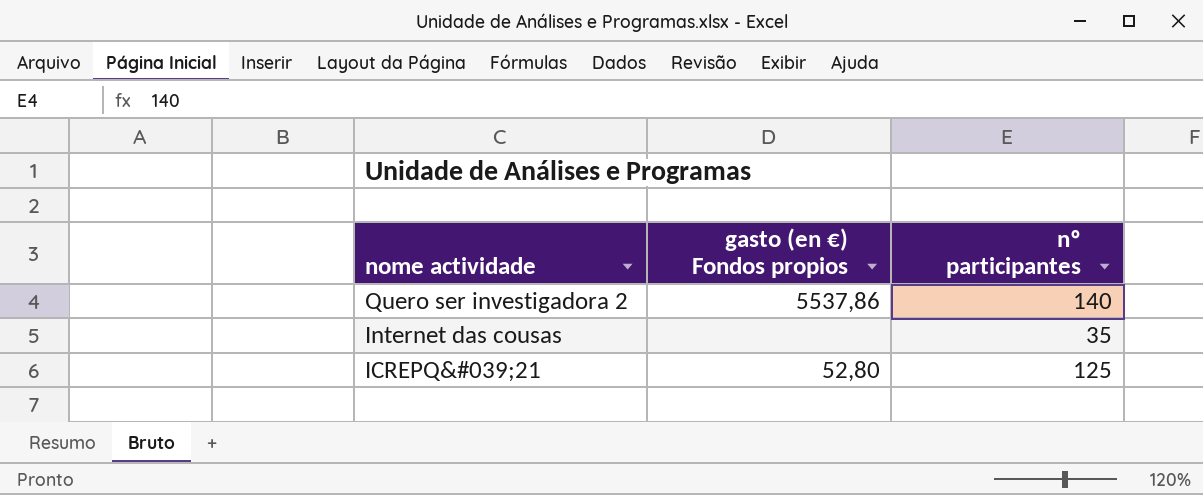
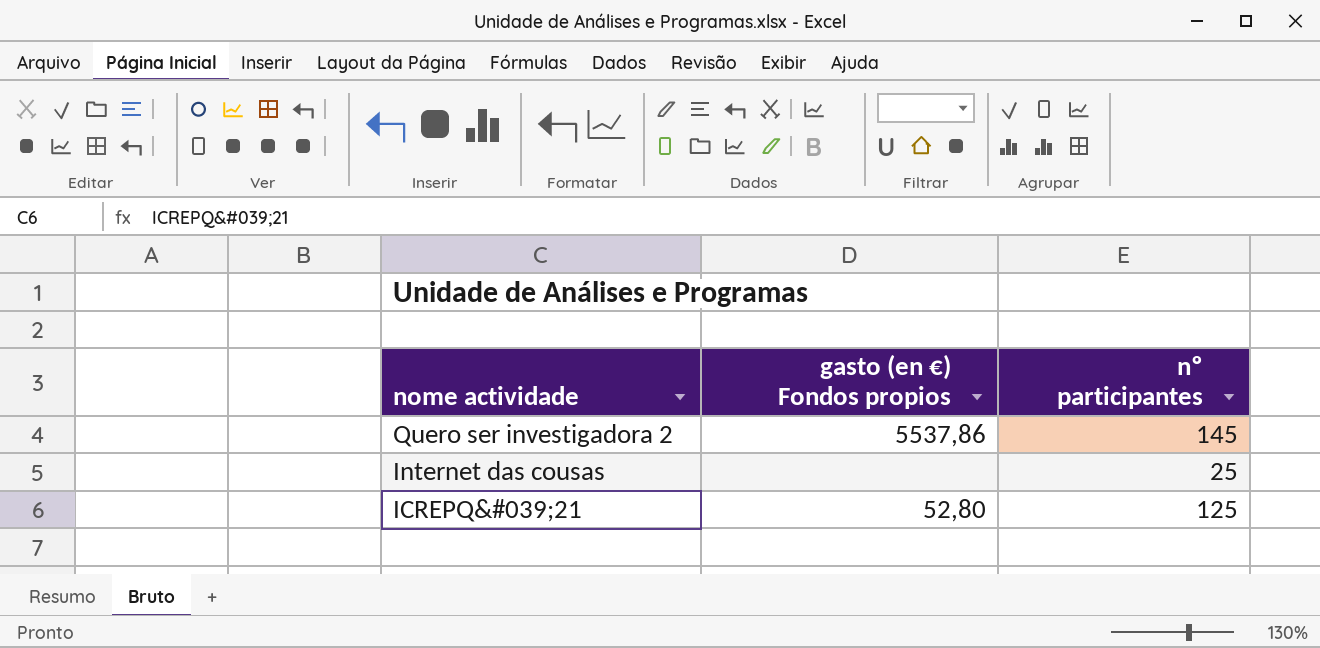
Quero ser investigadora 2 | nº participantes: 140 -> 145
Internet das cousas | nº participantes: 35 -> 25

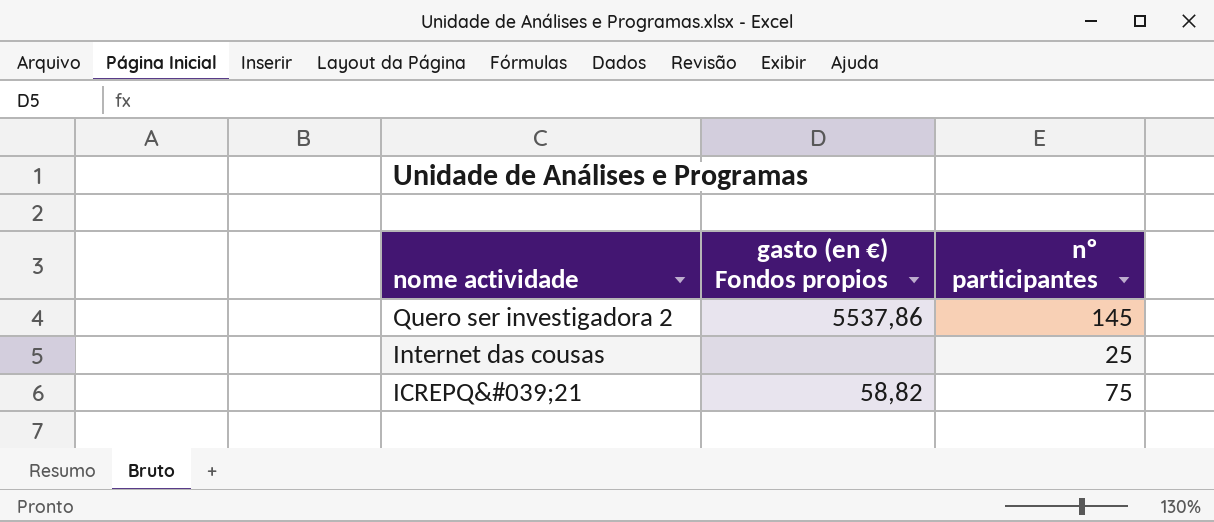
ICREPQ&#039;21 | gasto (en €) Fondos propios: 52,80 -> 58,82
ICREPQ&#039;21 | nº participantes: 125 -> 75

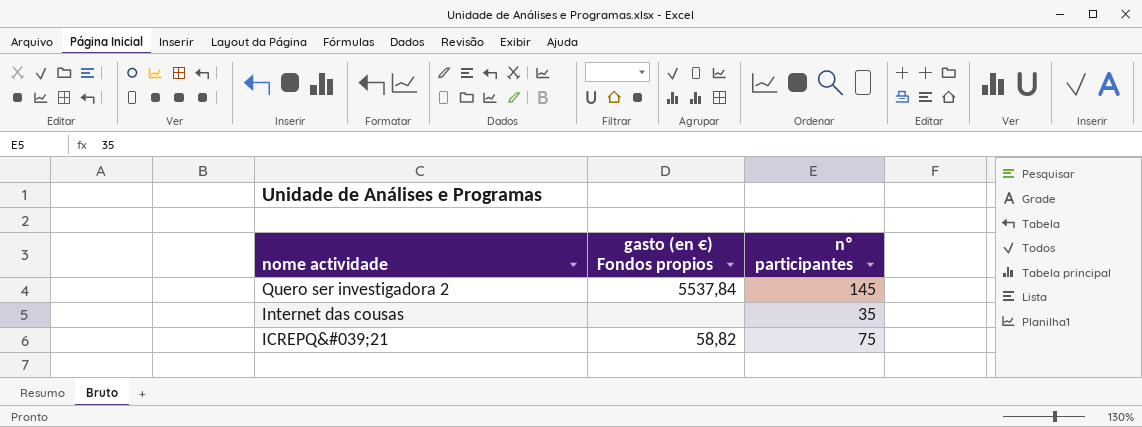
Quero ser investigadora 2 | gasto (en €) Fondos propios: 5537,86 -> 5537,84
Internet das cousas | nº participantes: 25 -> 35

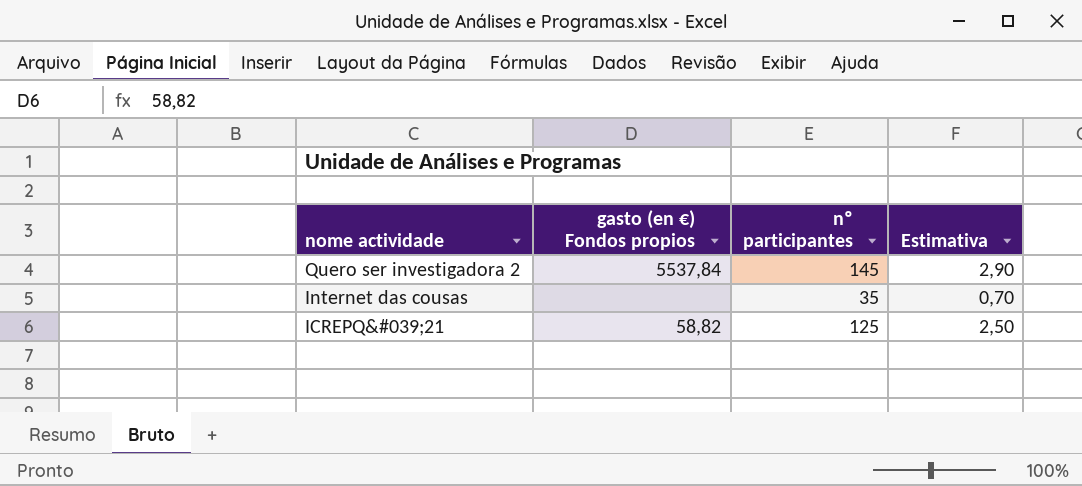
column Estimativa | formula: none -> [nº participantes] * 0,02
ICREPQ&#039;21 | nº participantes: 75 -> 125

